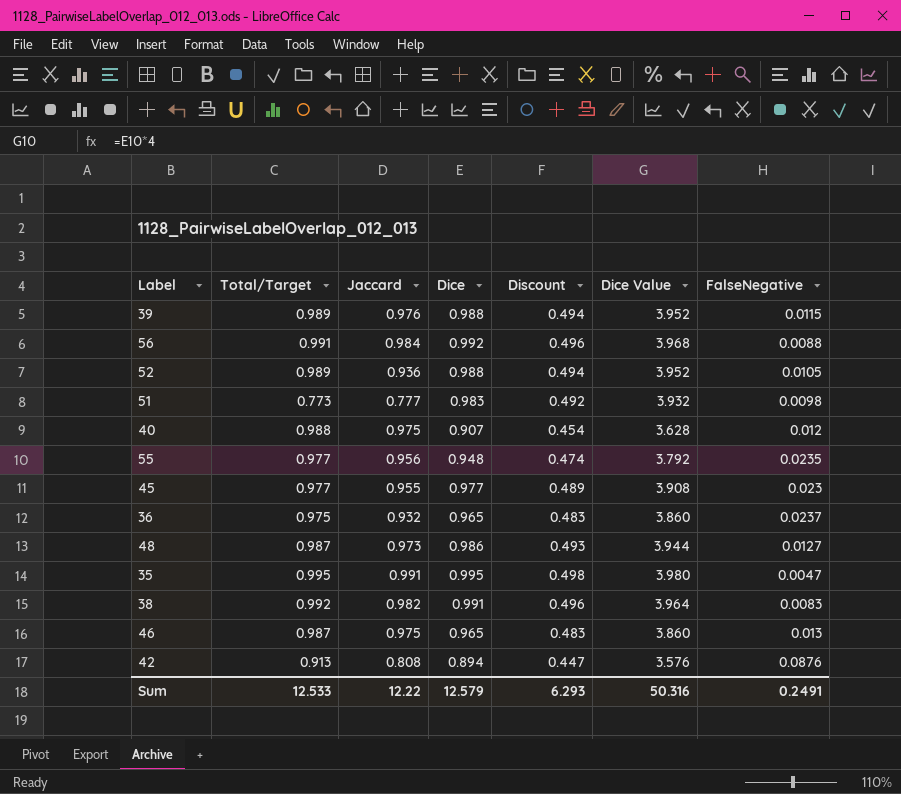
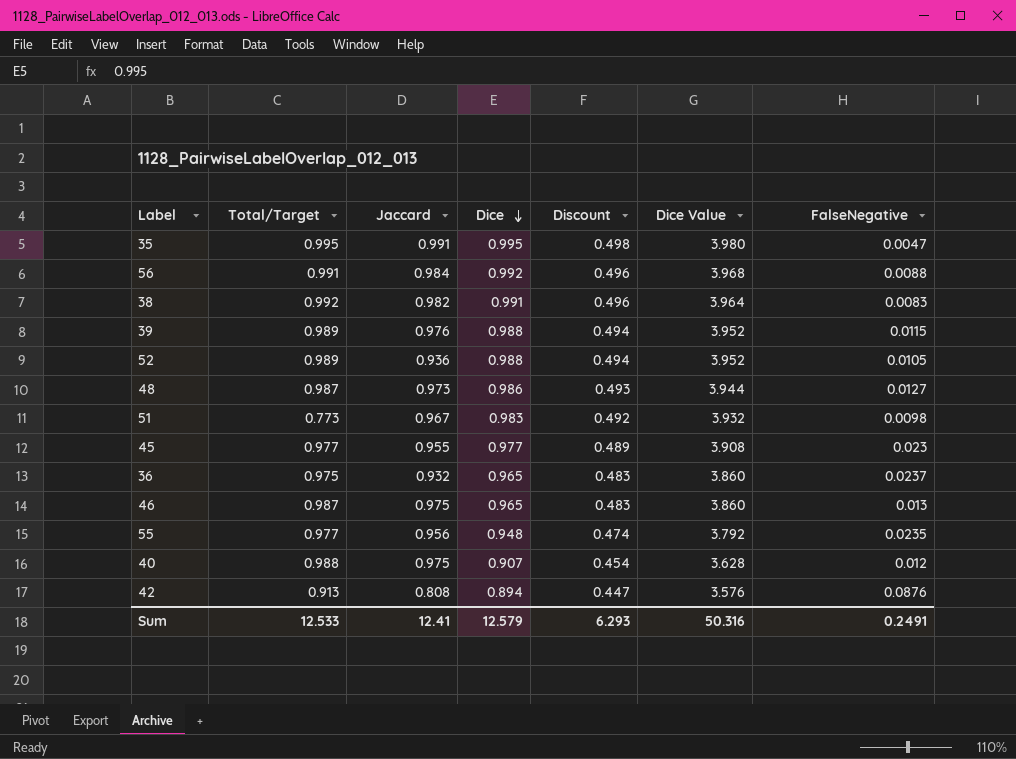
row order: none -> Dice descending
51 | Jaccard: 0.777 -> 0.967
Sum | Jaccard: 12.22 -> 12.41

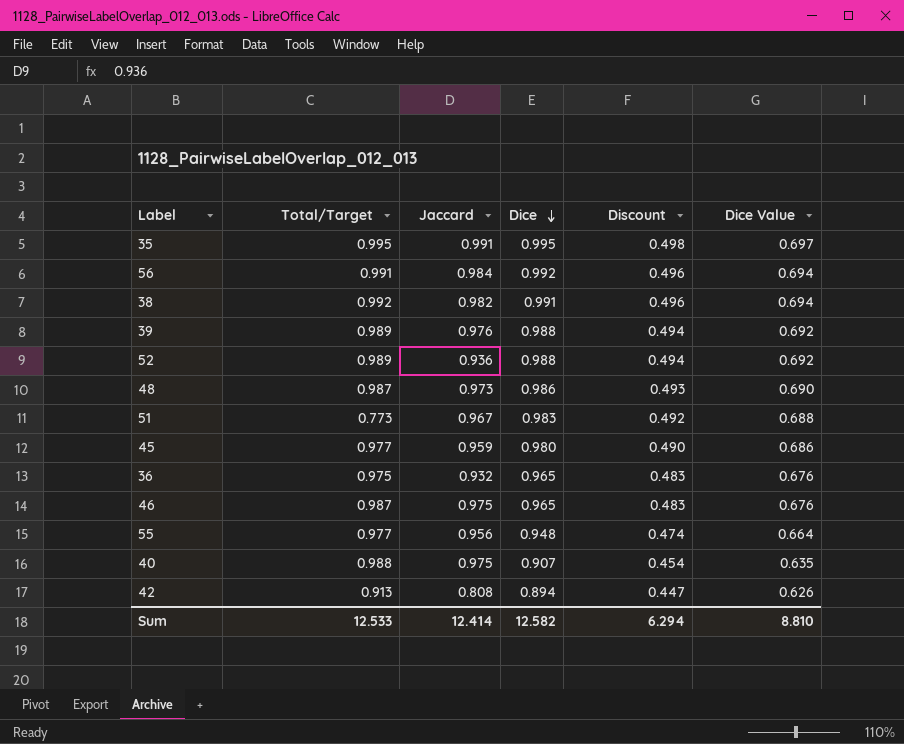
column FalseNegative | position: 7 -> none
column Dice Value | formula: [Dice] * 4 -> [Dice] * 0.7
45 | Jaccard: 0.955 -> 0.959
45 | Dice: 0.977 -> 0.980
45 | Discount: 0.489 -> 0.490
Sum | Jaccard: 12.41 -> 12.414
Sum | Dice: 12.579 -> 12.582
Sum | Discount: 6.293 -> 6.294
Sum | Dice Value: 50.316 -> 8.810

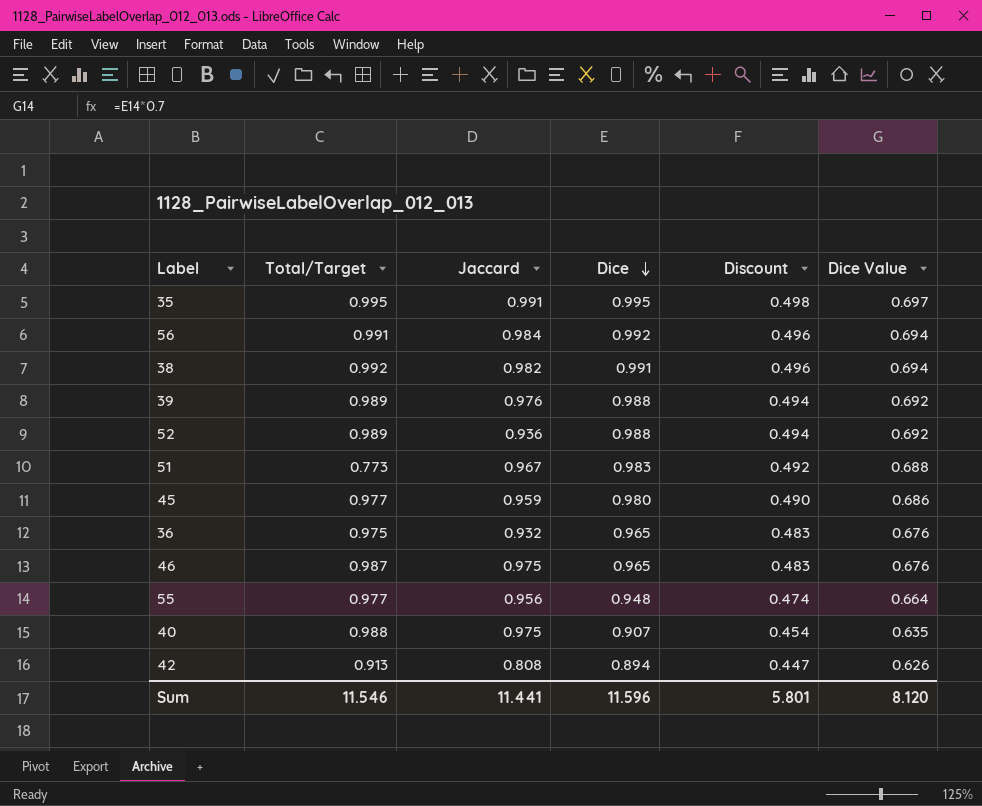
row 48: 0.987 | 0.973 | 0.986 | 0.493 | 0.690 -> none
Sum | Total/Target: 12.533 -> 11.546
Sum | Jaccard: 12.414 -> 11.441
Sum | Dice: 12.582 -> 11.596
Sum | Discount: 6.294 -> 5.801
Sum | Dice Value: 8.810 -> 8.120

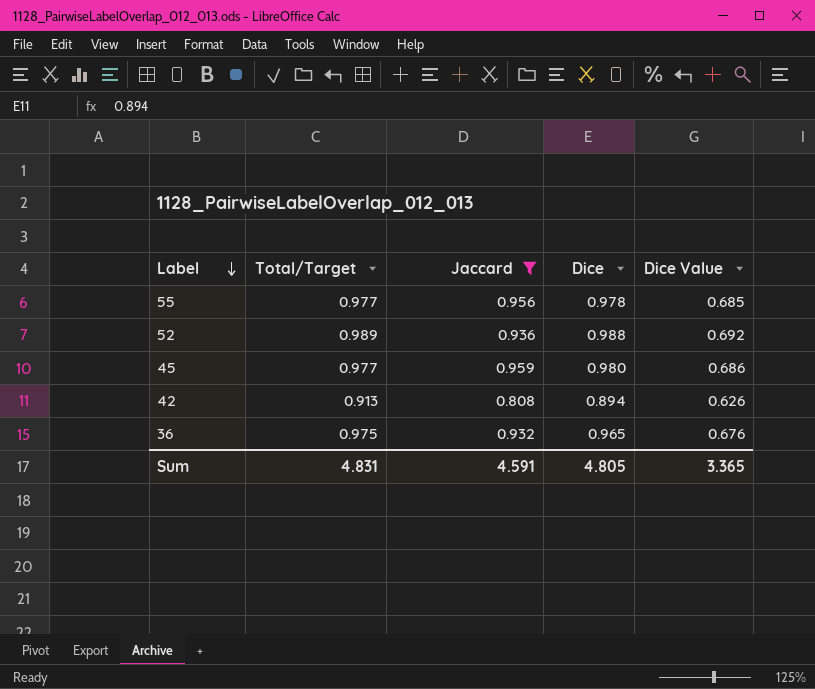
filter: none -> Jaccard <= 0.959
row order: Dice descending -> Label descending
column Discount | formula: [Dice] * 0.5 -> none
55 | Dice: 0.948 -> 0.978
55 | Dice Value: 0.664 -> 0.685
Sum | Total/Target: 11.546 -> 4.831
Sum | Jaccard: 11.441 -> 4.591
Sum | Dice: 11.596 -> 4.805
Sum | Dice Value: 8.120 -> 3.365

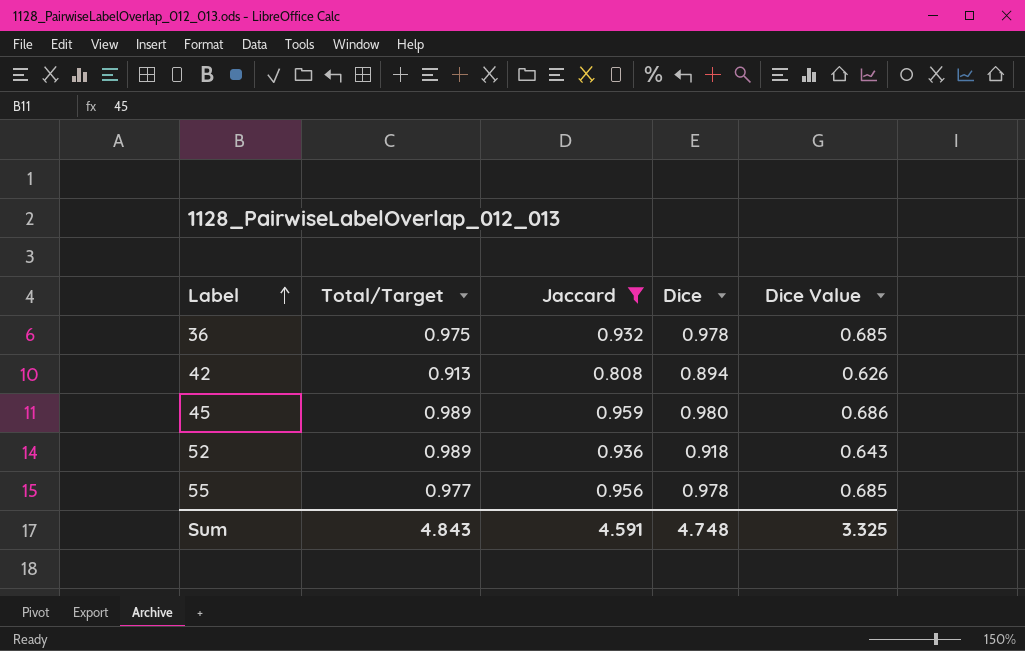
row order: Label descending -> Label ascending
36 | Dice: 0.965 -> 0.978
36 | Dice Value: 0.676 -> 0.685
45 | Total/Target: 0.977 -> 0.989
52 | Dice: 0.988 -> 0.918
52 | Dice Value: 0.692 -> 0.643
Sum | Total/Target: 4.831 -> 4.843
Sum | Dice: 4.805 -> 4.748
Sum | Dice Value: 3.365 -> 3.325

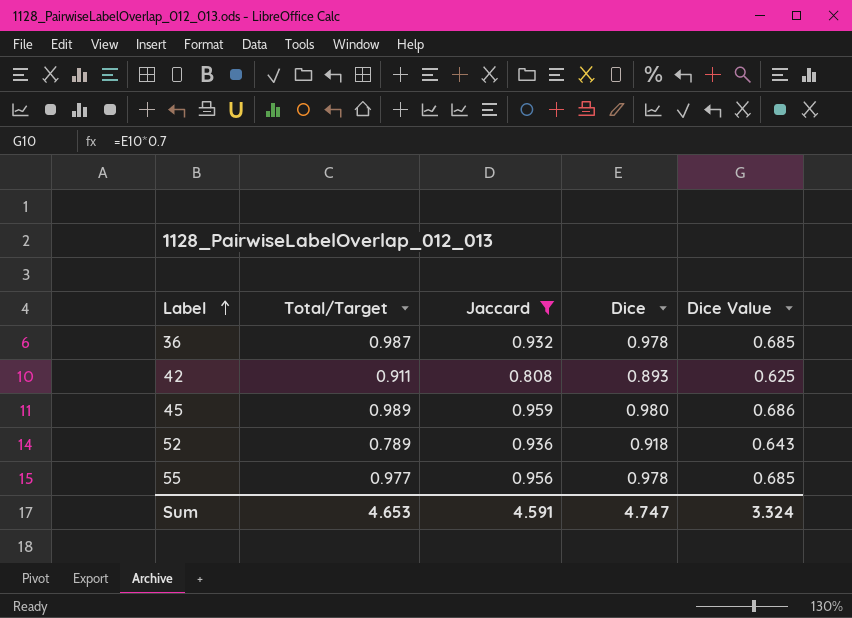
36 | Total/Target: 0.975 -> 0.987
42 | Total/Target: 0.913 -> 0.911
42 | Dice: 0.894 -> 0.893
42 | Dice Value: 0.626 -> 0.625
52 | Total/Target: 0.989 -> 0.789
Sum | Total/Target: 4.843 -> 4.653
Sum | Dice: 4.748 -> 4.747
Sum | Dice Value: 3.325 -> 3.324

